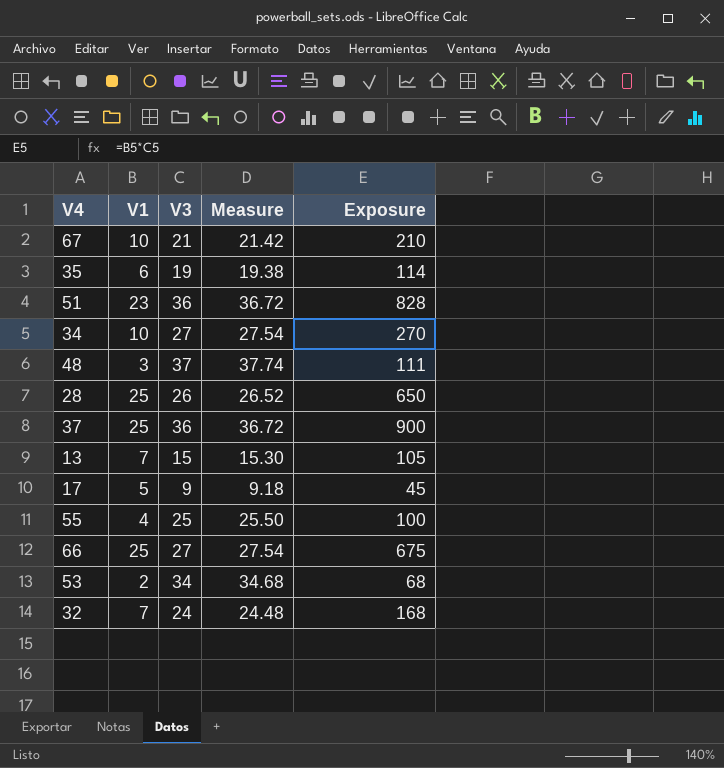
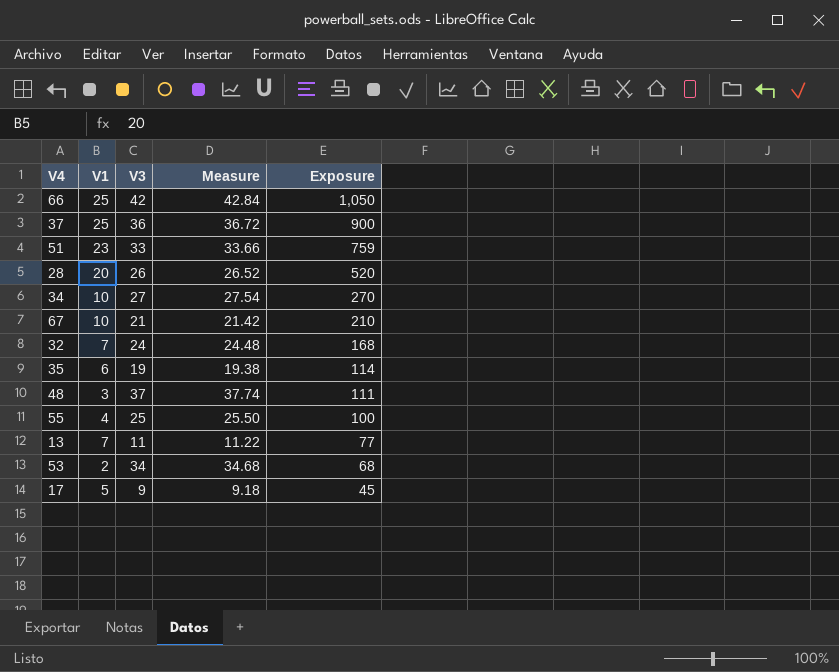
row order: none -> Exposure descending
66 | V3: 27 -> 42
66 | Measure: 27.54 -> 42.84
66 | Exposure: 675 -> 1,050
51 | V3: 36 -> 33
51 | Measure: 36.72 -> 33.66
51 | Exposure: 828 -> 759
28 | V1: 25 -> 20
28 | Exposure: 650 -> 520
13 | V3: 15 -> 11
13 | Measure: 15.30 -> 11.22
13 | Exposure: 105 -> 77

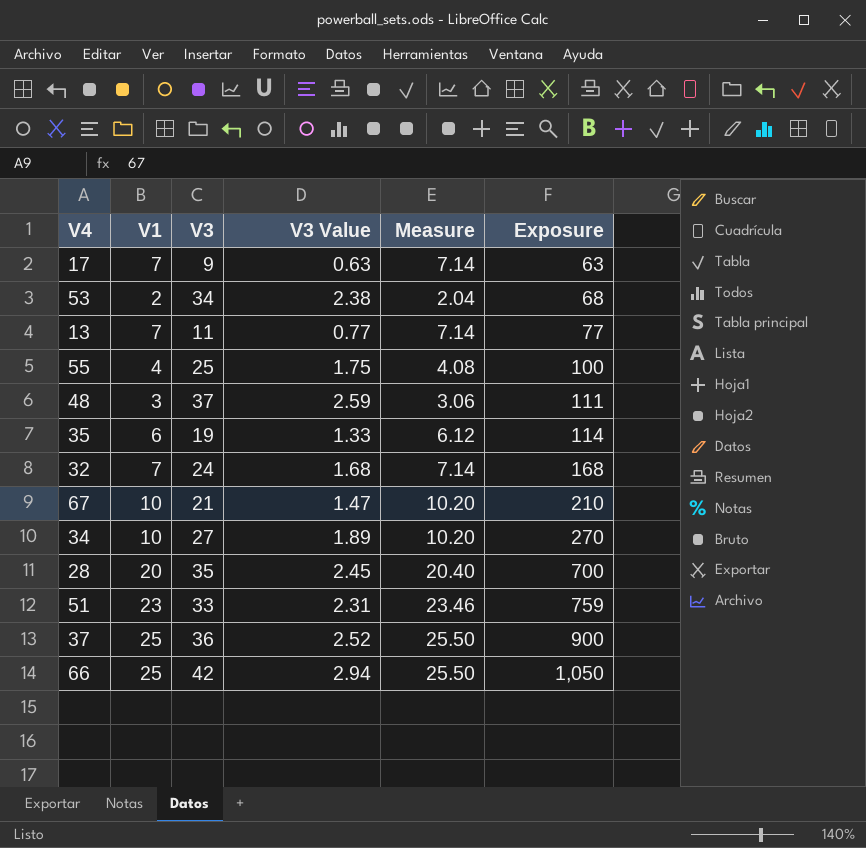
row order: Exposure descending -> Exposure ascending
column V3 Value | formula: none -> [V3] * 0.07
column Measure | formula: [V3] * 1.02 -> [V1] * 1.02
17 | V1: 5 -> 7
17 | Exposure: 45 -> 63
28 | V3: 26 -> 35
28 | Exposure: 520 -> 700

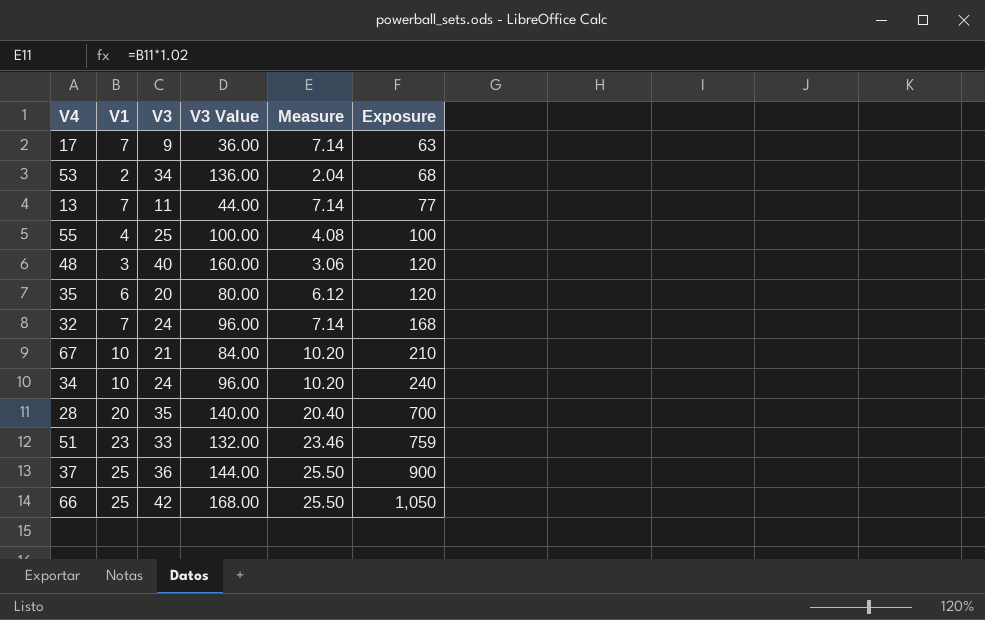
column V3 Value | formula: [V3] * 0.07 -> [V3] * 4
48 | V3: 37 -> 40
48 | Exposure: 111 -> 120
35 | V3: 19 -> 20
35 | Exposure: 114 -> 120
34 | V3: 27 -> 24
34 | Exposure: 270 -> 240

